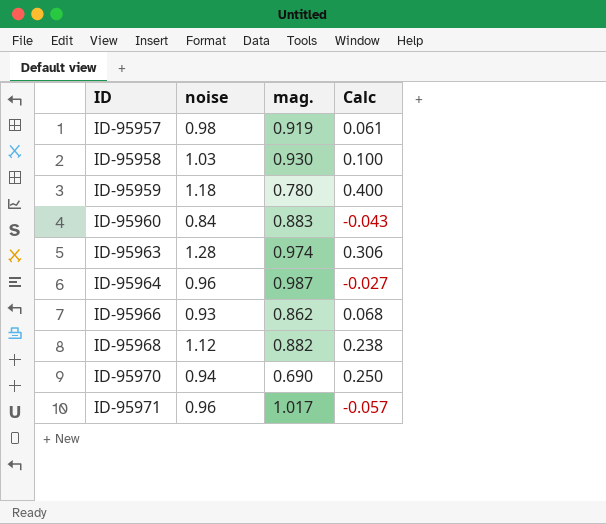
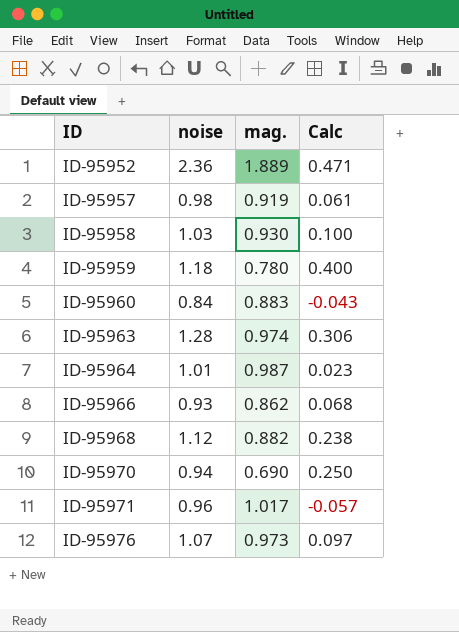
row ID-95952: none -> 2.36 | 1.889 | 0.471
ID-95964 | noise: 0.96 -> 1.01
ID-95964 | Calc: -0.027 -> 0.023
row ID-95976: none -> 1.07 | 0.973 | 0.097

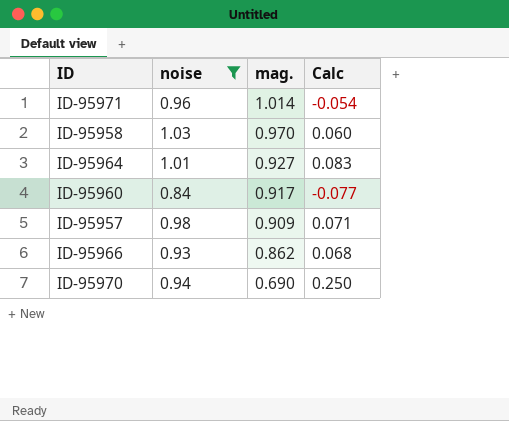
filter: none -> noise <= 1.03
row order: ID ascending -> mag. descending
ID-95971 | mag.: 1.017 -> 1.014
ID-95971 | Calc: -0.057 -> -0.054
ID-95958 | mag.: 0.930 -> 0.970
ID-95958 | Calc: 0.100 -> 0.060
ID-95964 | mag.: 0.987 -> 0.927
ID-95964 | Calc: 0.023 -> 0.083
ID-95960 | mag.: 0.883 -> 0.917
ID-95960 | Calc: -0.043 -> -0.077
ID-95957 | mag.: 0.919 -> 0.909
ID-95957 | Calc: 0.061 -> 0.071

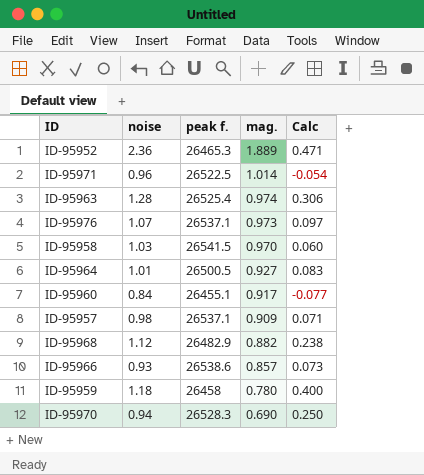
filter: noise <= 1.03 -> none
column peak f. | position: none -> 3
ID-95966 | mag.: 0.862 -> 0.857
ID-95966 | Calc: 0.068 -> 0.073

